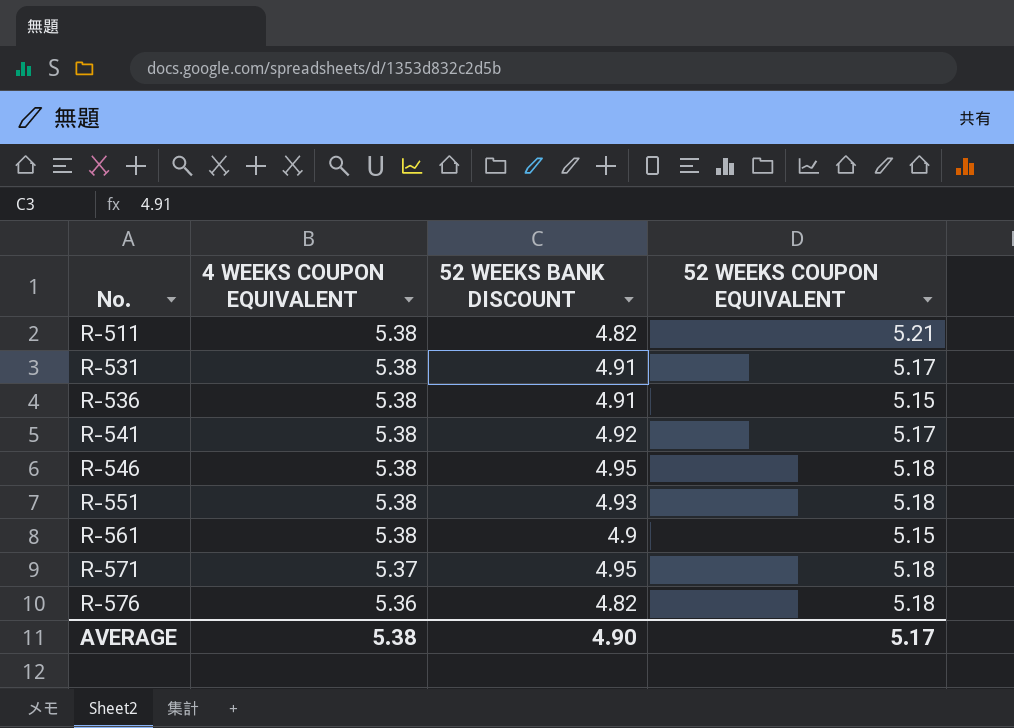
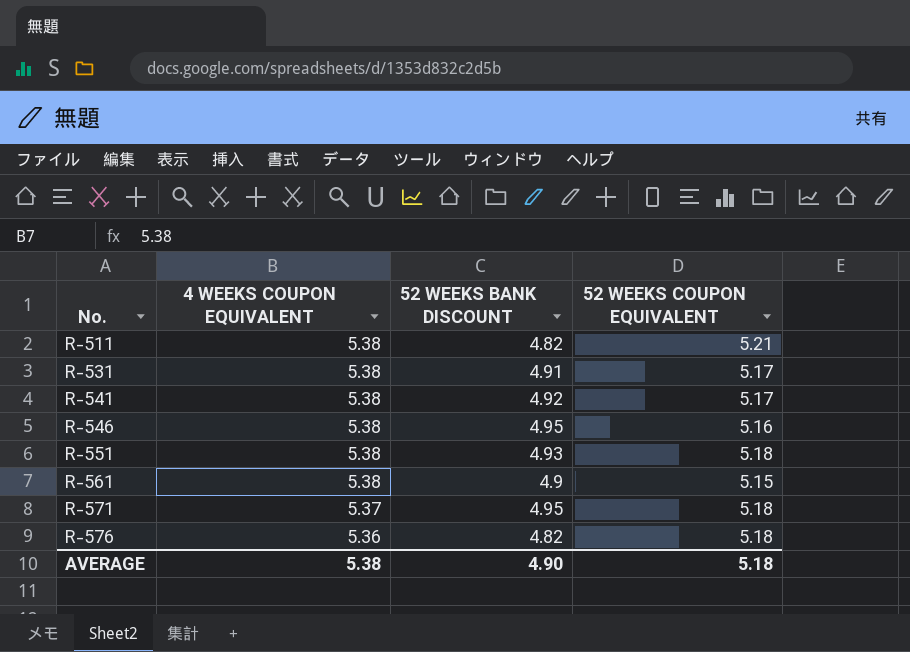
row R-536: 5.38 | 4.91 | 5.15 -> none
R-546 | 52 WEEKS COUPON EQUIVALENT: 5.18 -> 5.16
AVERAGE | 52 WEEKS COUPON EQUIVALENT: 5.17 -> 5.18

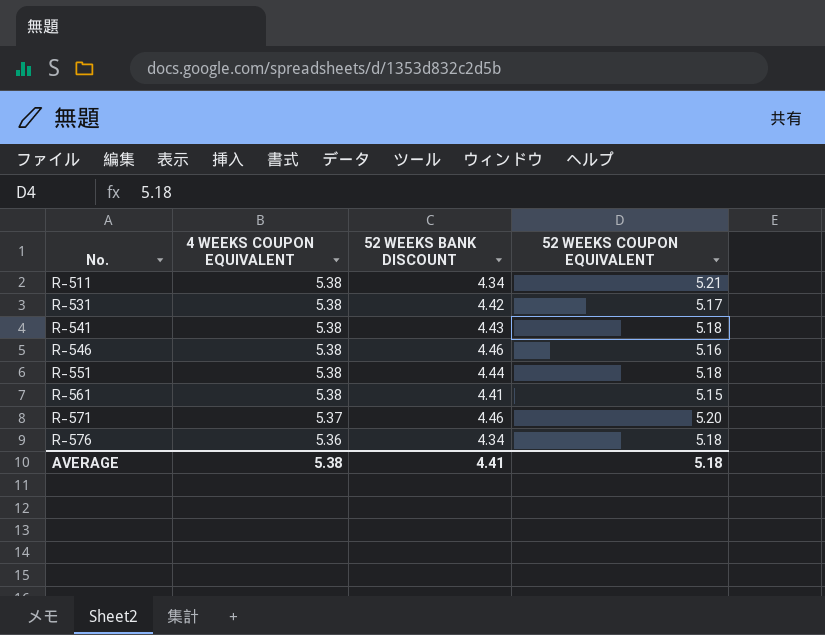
R-511 | 52 WEEKS BANK DISCOUNT: 4.82 -> 4.34
R-531 | 52 WEEKS BANK DISCOUNT: 4.91 -> 4.42
R-541 | 52 WEEKS BANK DISCOUNT: 4.92 -> 4.43
R-541 | 52 WEEKS COUPON EQUIVALENT: 5.17 -> 5.18
R-546 | 52 WEEKS BANK DISCOUNT: 4.95 -> 4.46
R-551 | 52 WEEKS BANK DISCOUNT: 4.93 -> 4.44
R-561 | 52 WEEKS BANK DISCOUNT: 4.9 -> 4.41
R-571 | 52 WEEKS BANK DISCOUNT: 4.95 -> 4.46
R-571 | 52 WEEKS COUPON EQUIVALENT: 5.18 -> 5.20
R-576 | 52 WEEKS BANK DISCOUNT: 4.82 -> 4.34
AVERAGE | 52 WEEKS BANK DISCOUNT: 4.90 -> 4.41

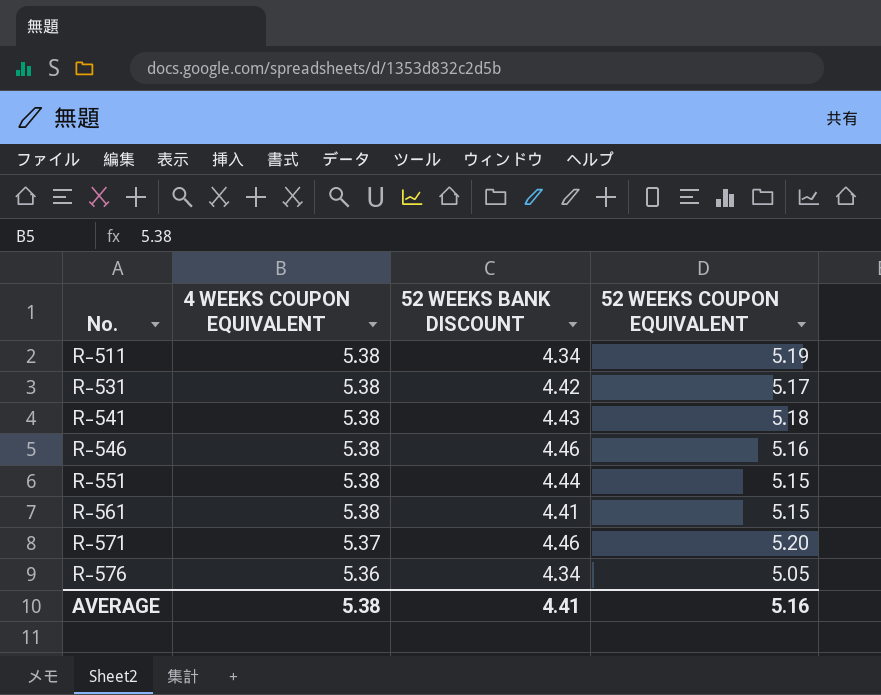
R-511 | 52 WEEKS COUPON EQUIVALENT: 5.21 -> 5.19
R-551 | 52 WEEKS COUPON EQUIVALENT: 5.18 -> 5.15
R-576 | 52 WEEKS COUPON EQUIVALENT: 5.18 -> 5.05
AVERAGE | 52 WEEKS COUPON EQUIVALENT: 5.18 -> 5.16

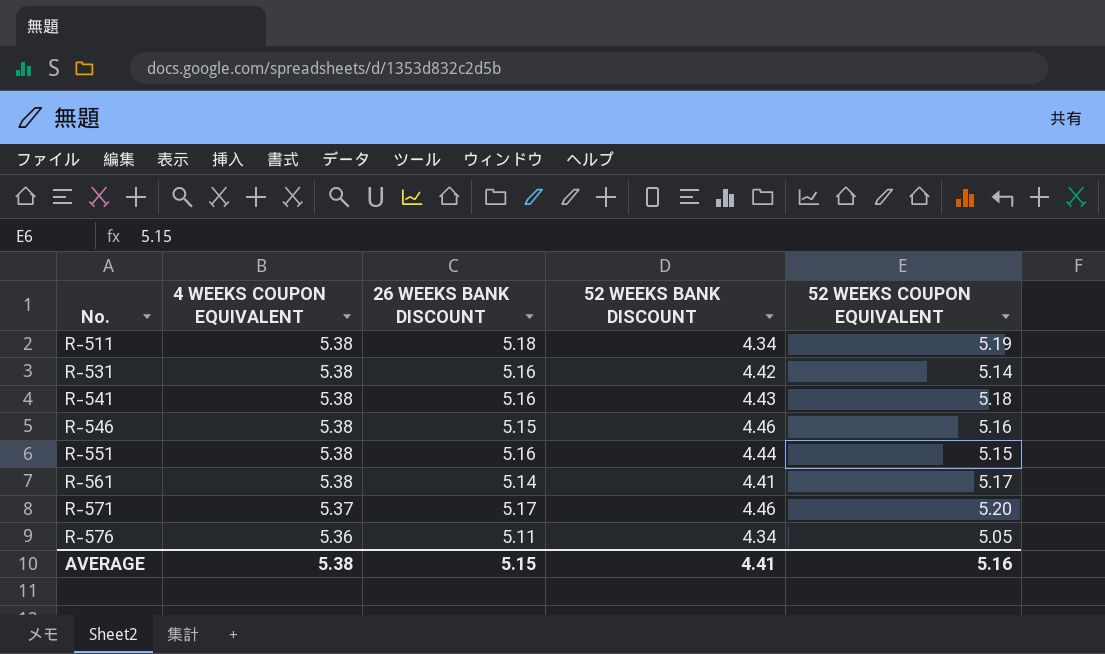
column 26 WEEKS BANK DISCOUNT | position: none -> 3
R-531 | 52 WEEKS COUPON EQUIVALENT: 5.17 -> 5.14
R-561 | 52 WEEKS COUPON EQUIVALENT: 5.15 -> 5.17

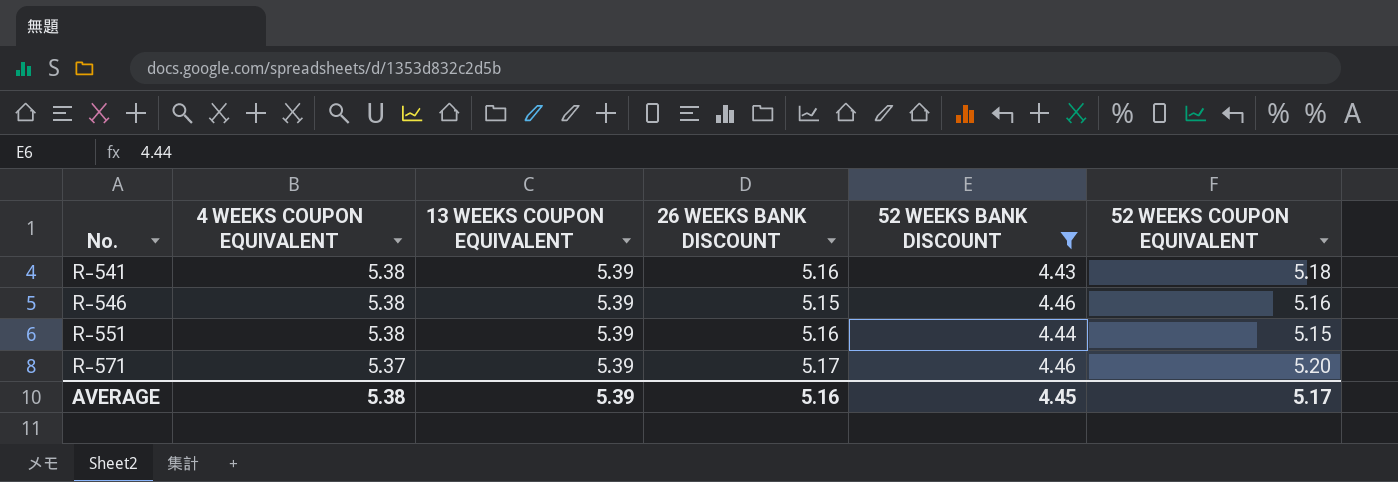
filter: none -> 52 WEEKS BANK DISCOUNT >= 4.43
column 13 WEEKS COUPON EQUIVALENT | position: none -> 3
AVERAGE | 26 WEEKS BANK DISCOUNT: 5.15 -> 5.16
AVERAGE | 52 WEEKS BANK DISCOUNT: 4.41 -> 4.45
AVERAGE | 52 WEEKS COUPON EQUIVALENT: 5.16 -> 5.17

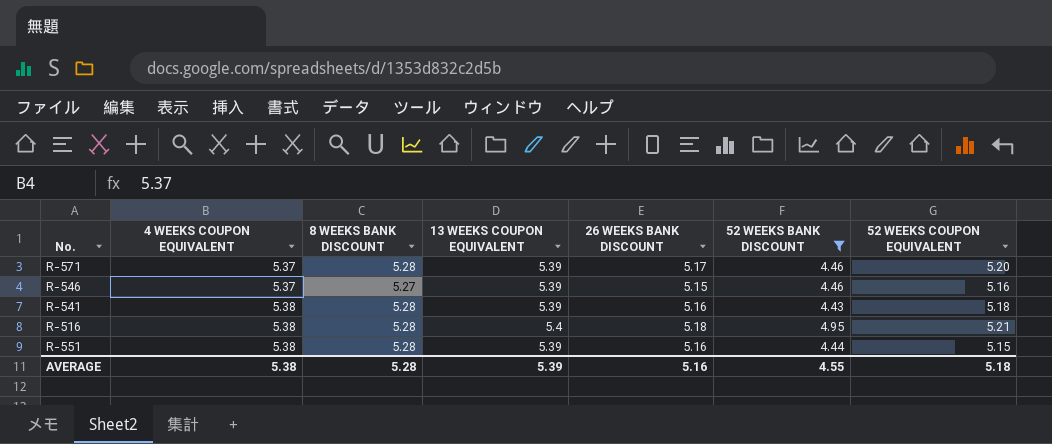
row order: No. ascending -> 4 WEEKS COUPON EQUIVALENT ascending
column 8 WEEKS BANK DISCOUNT | position: none -> 3
R-546 | 4 WEEKS COUPON EQUIVALENT: 5.38 -> 5.37
row R-516: none -> 5.38 | 5.28 | 5.4 | 5.18 | 4.95 | 5.21
AVERAGE | 52 WEEKS BANK DISCOUNT: 4.45 -> 4.55
AVERAGE | 52 WEEKS COUPON EQUIVALENT: 5.17 -> 5.18

